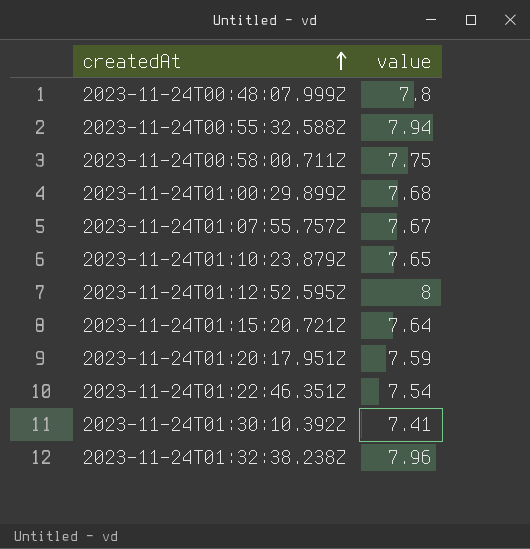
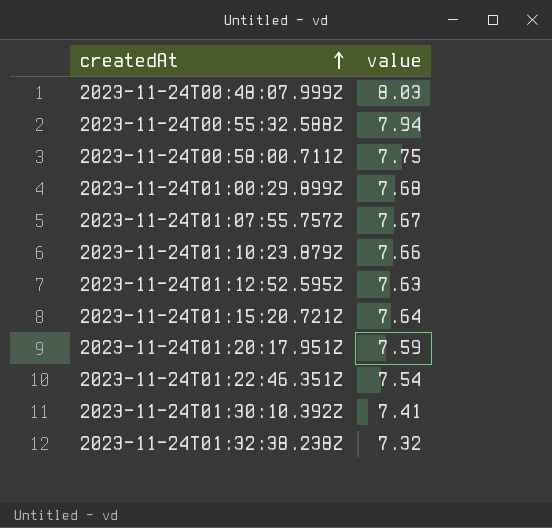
2023-11-24T00:48:07.999Z | value: 7.8 -> 8.03
2023-11-24T01:10:23.879Z | value: 7.65 -> 7.66
2023-11-24T01:12:52.595Z | value: 8 -> 7.63
2023-11-24T01:32:38.238Z | value: 7.96 -> 7.32

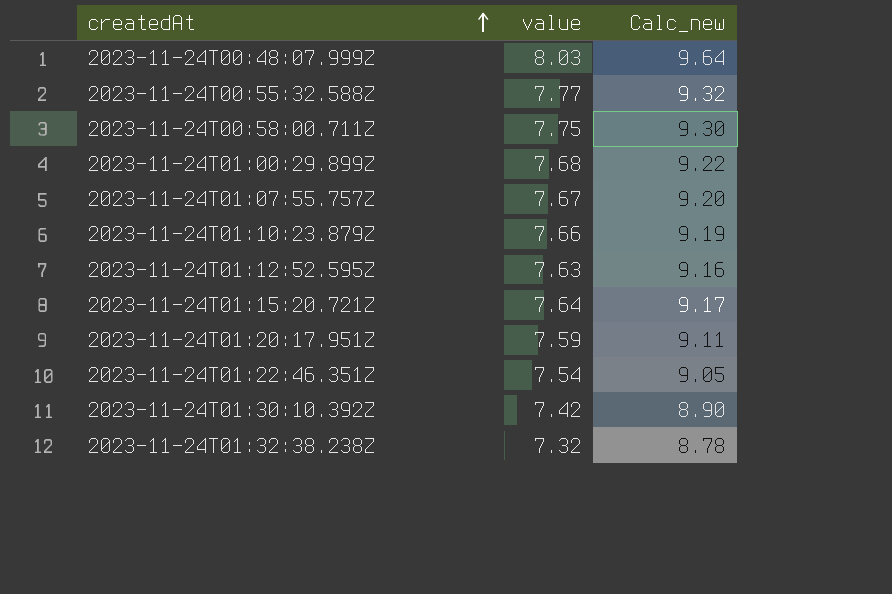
column Calc_new | formula: none -> [value] * 1.2
2023-11-24T00:55:32.588Z | value: 7.94 -> 7.77
2023-11-24T01:30:10.392Z | value: 7.41 -> 7.42

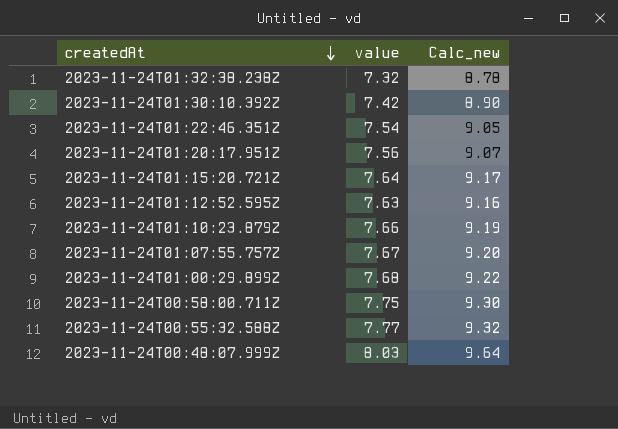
row order: createdAt ascending -> createdAt descending
2023-11-24T01:20:17.951Z | value: 7.59 -> 7.56
2023-11-24T01:20:17.951Z | Calc_new: 9.11 -> 9.07

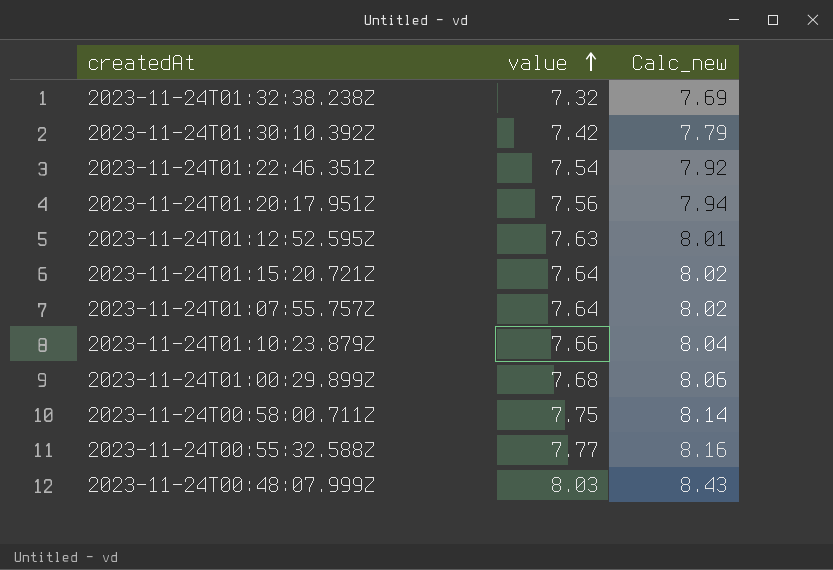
row order: createdAt descending -> value ascending
column Calc_new | formula: [value] * 1.2 -> [value] * 1.05
2023-11-24T01:07:55.757Z | value: 7.67 -> 7.64

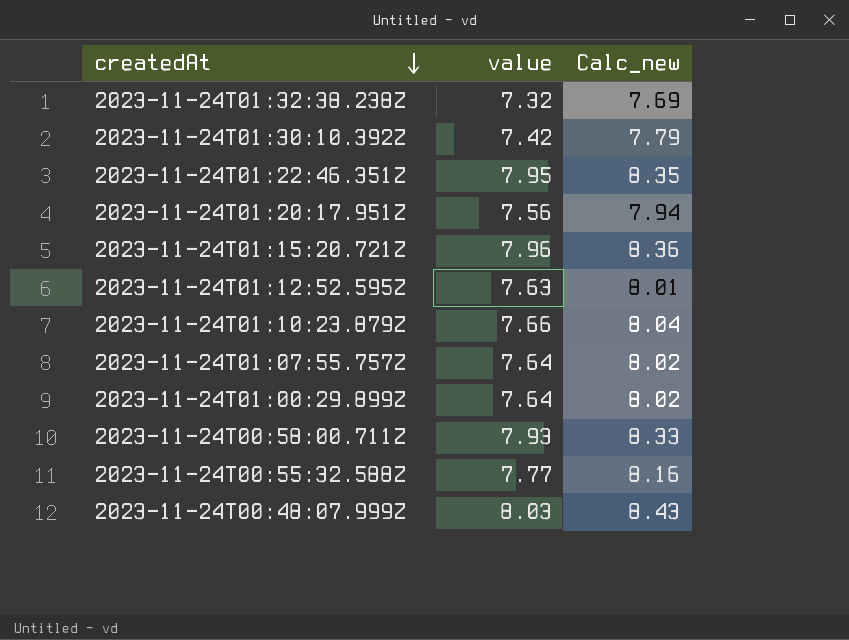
row order: value ascending -> createdAt descending
2023-11-24T01:22:46.351Z | value: 7.54 -> 7.95
2023-11-24T01:22:46.351Z | Calc_new: 7.92 -> 8.35
2023-11-24T01:15:20.721Z | value: 7.64 -> 7.96
2023-11-24T01:15:20.721Z | Calc_new: 8.02 -> 8.36
2023-11-24T01:00:29.899Z | value: 7.68 -> 7.64
2023-11-24T01:00:29.899Z | Calc_new: 8.06 -> 8.02
2023-11-24T00:58:00.711Z | value: 7.75 -> 7.93
2023-11-24T00:58:00.711Z | Calc_new: 8.14 -> 8.33

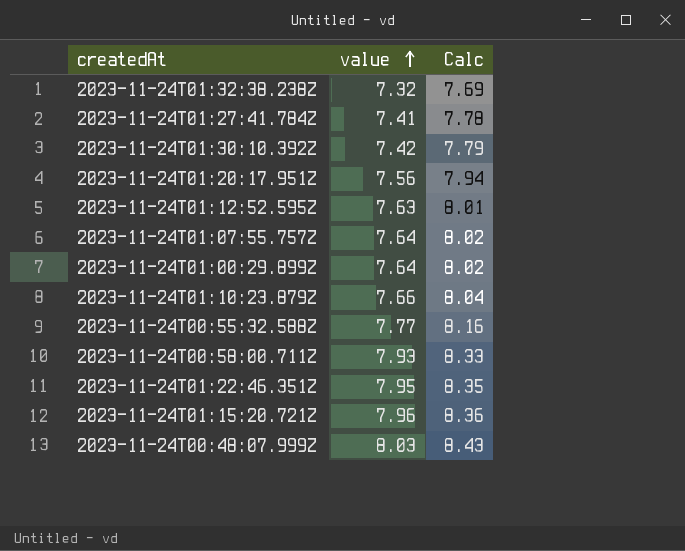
row order: createdAt descending -> value ascending
column name: Calc_new -> Calc
row 2023-11-24T01:27:41.784Z: none -> 7.41 | 7.78

